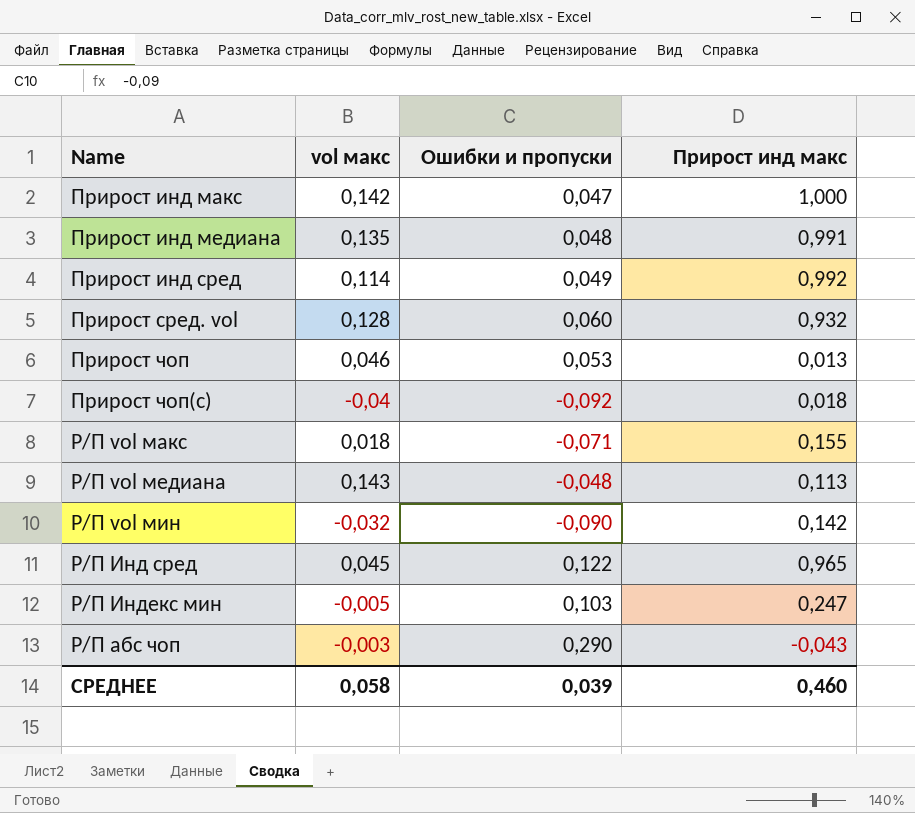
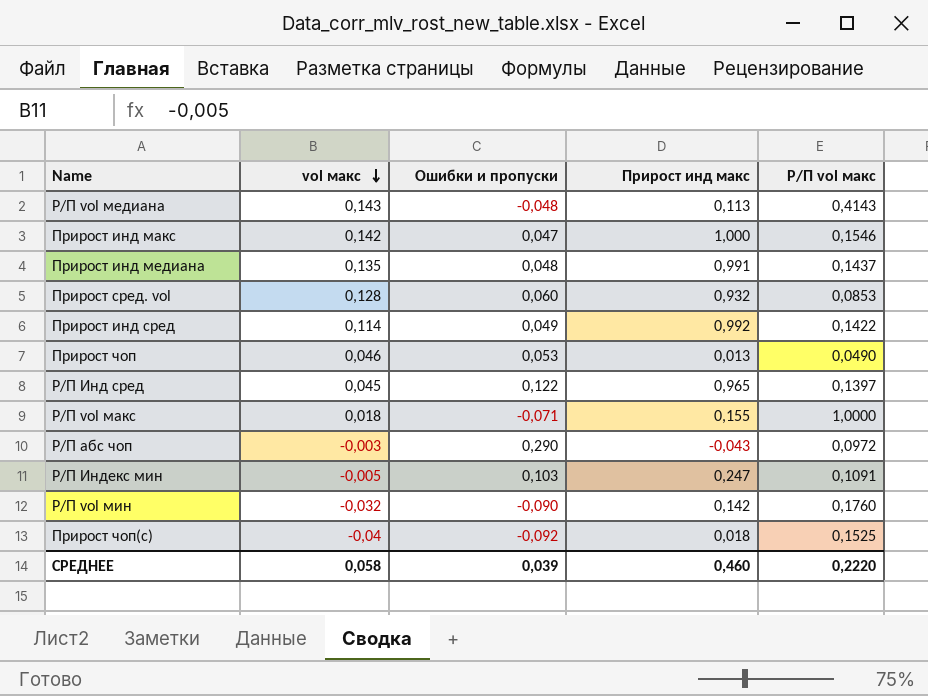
row order: none -> vol макс descending
column Р/П vol макс | position: none -> 5

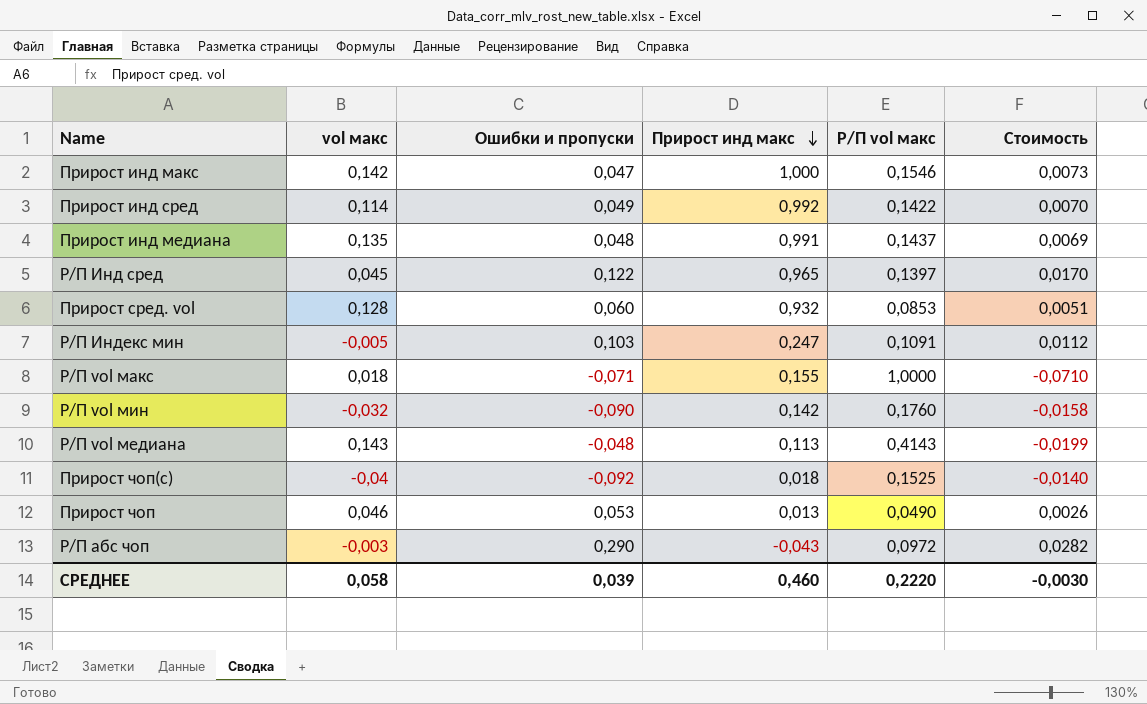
row order: vol макс descending -> Прирост инд макс descending
column Стоимость | formula: none -> [Ошибки и пропуски] * [Р/П vol макс]

